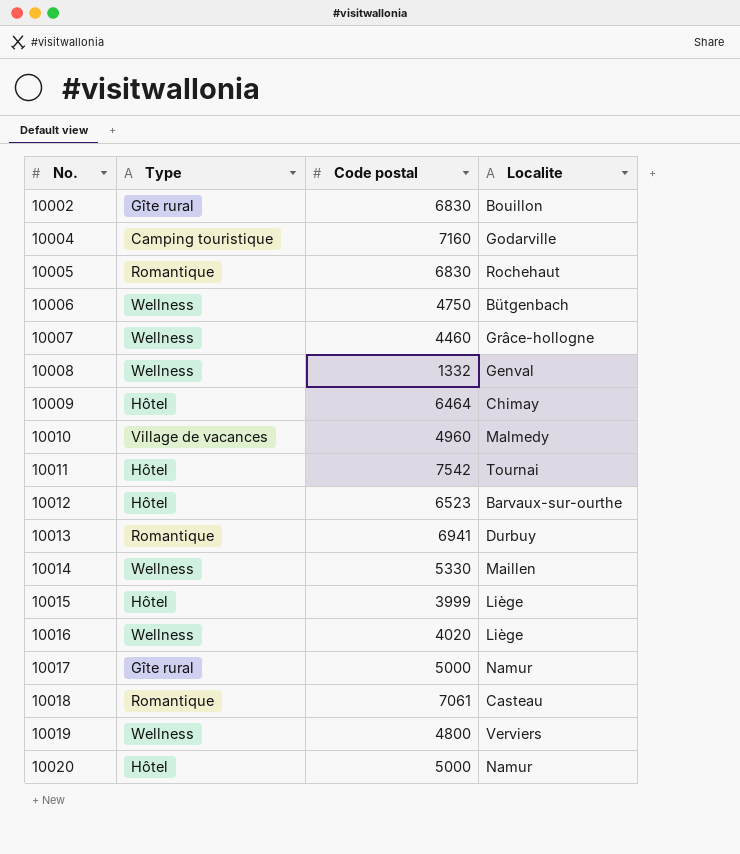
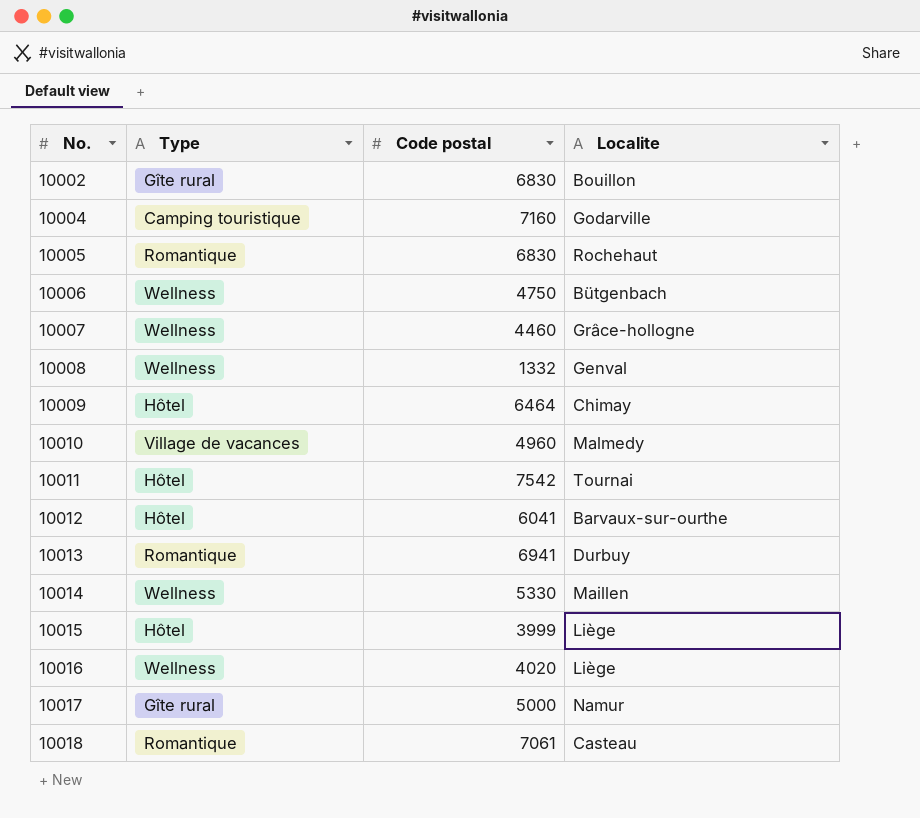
row 10019: Wellness | 4800 | Verviers -> none
row 10020: Hôtel | 5000 | Namur -> none
10012 | Code postal: 6523 -> 6041

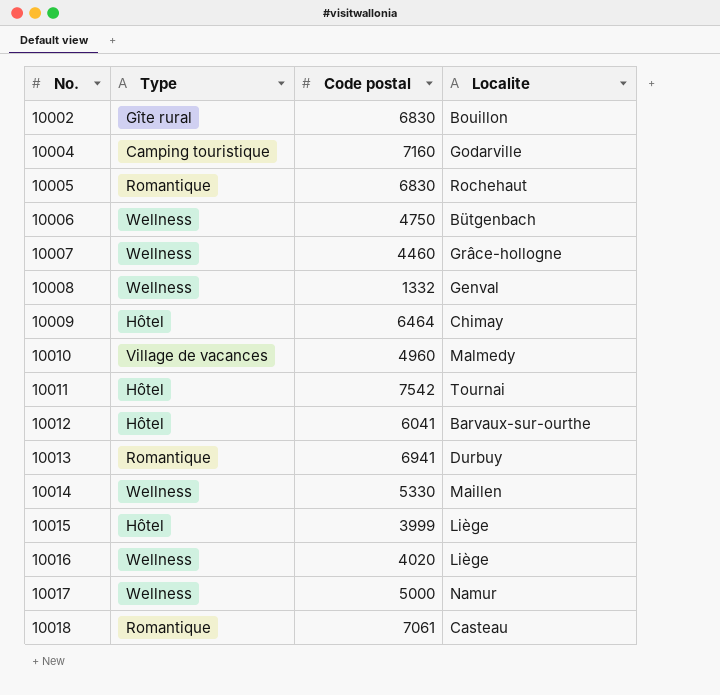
10017 | Type: Gîte rural -> Wellness

